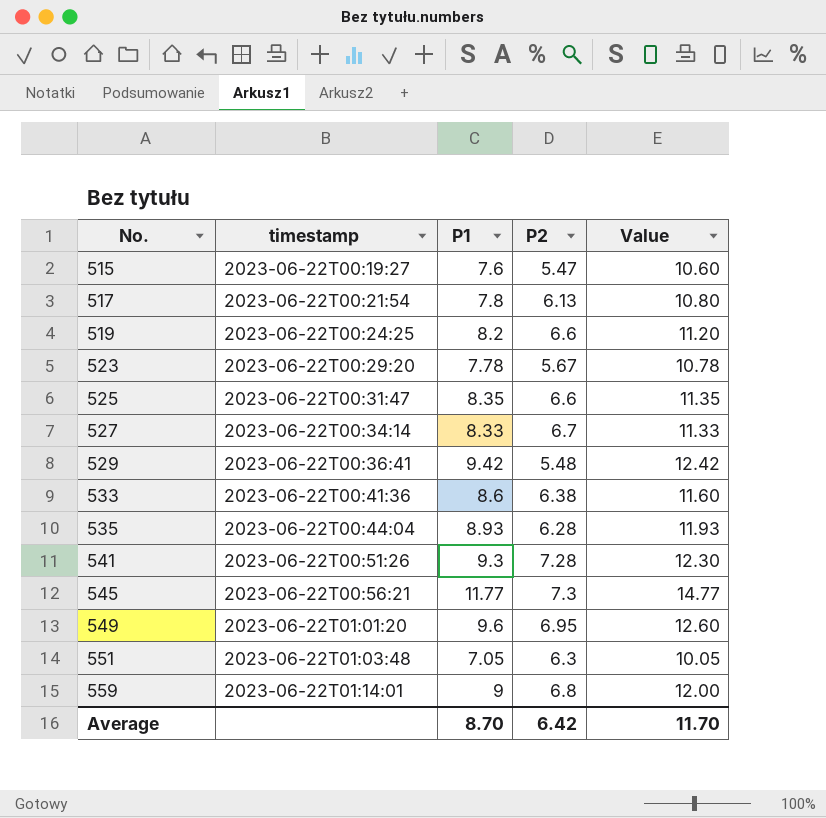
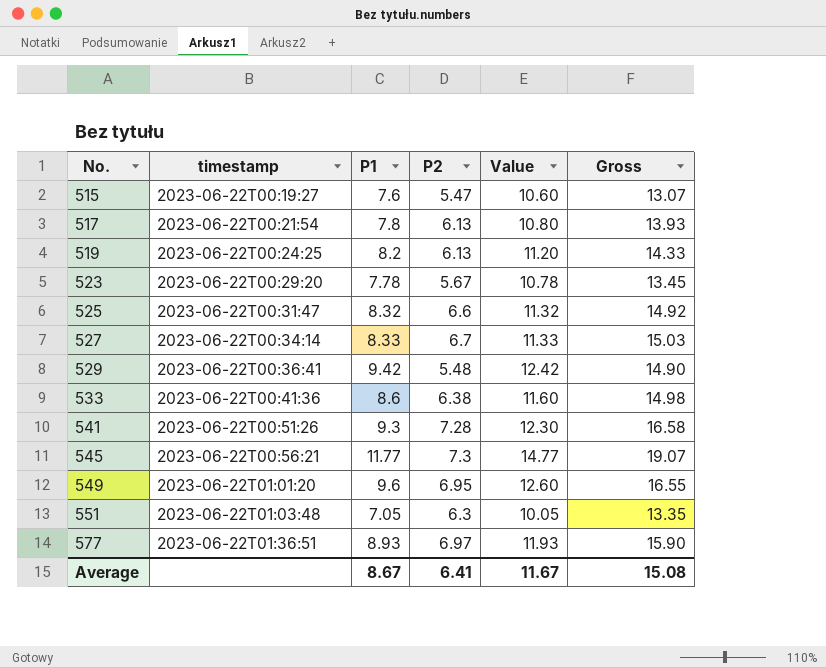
column Gross | formula: none -> [P1] + [P2]
row 535: 2023-06-22T00:44:04 | 8.93 | 6.28 | 11.93 -> none
row 559: 2023-06-22T01:14:01 | 9 | 6.8 | 12.00 -> none
519 | P2: 6.6 -> 6.13
525 | P1: 8.35 -> 8.32
525 | Value: 11.35 -> 11.32
row 577: none -> 2023-06-22T01:36:51 | 8.93 | 6.97 | 11.93 | 15.90
Average | P1: 8.70 -> 8.67
Average | P2: 6.42 -> 6.41
Average | Value: 11.70 -> 11.67

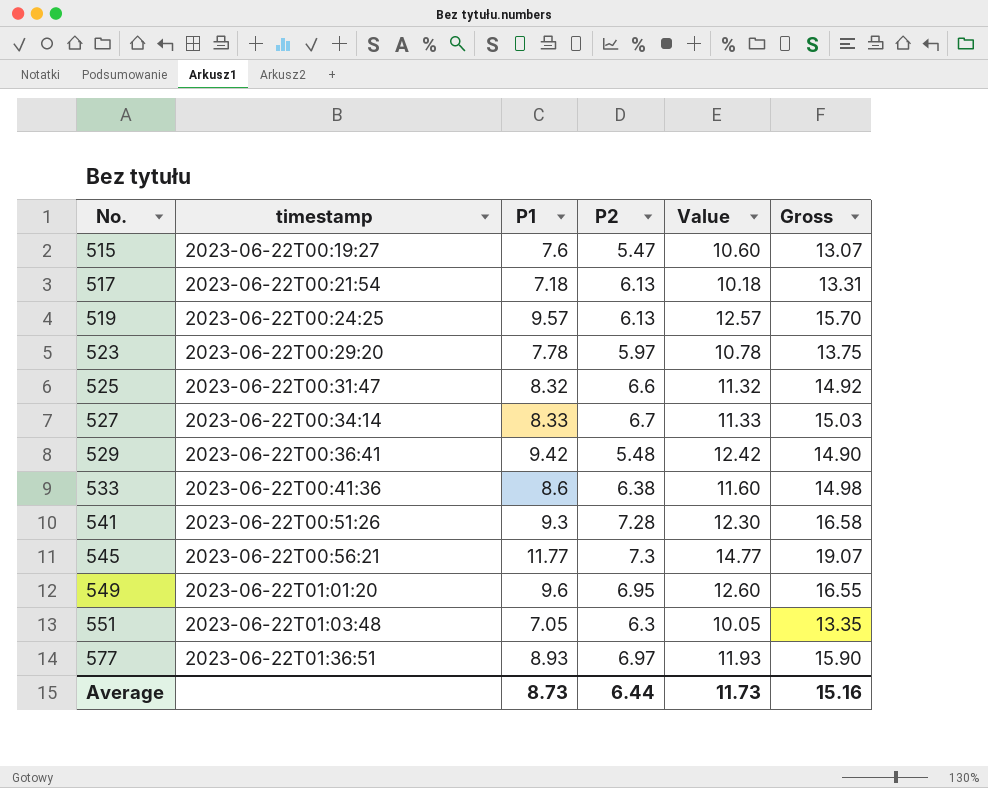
517 | P1: 7.8 -> 7.18
517 | Value: 10.80 -> 10.18
517 | Gross: 13.93 -> 13.31
519 | P1: 8.2 -> 9.57
519 | Value: 11.20 -> 12.57
519 | Gross: 14.33 -> 15.70
523 | P2: 5.67 -> 5.97
523 | Gross: 13.45 -> 13.75
Average | P1: 8.67 -> 8.73
Average | P2: 6.41 -> 6.44
Average | Value: 11.67 -> 11.73
Average | Gross: 15.08 -> 15.16

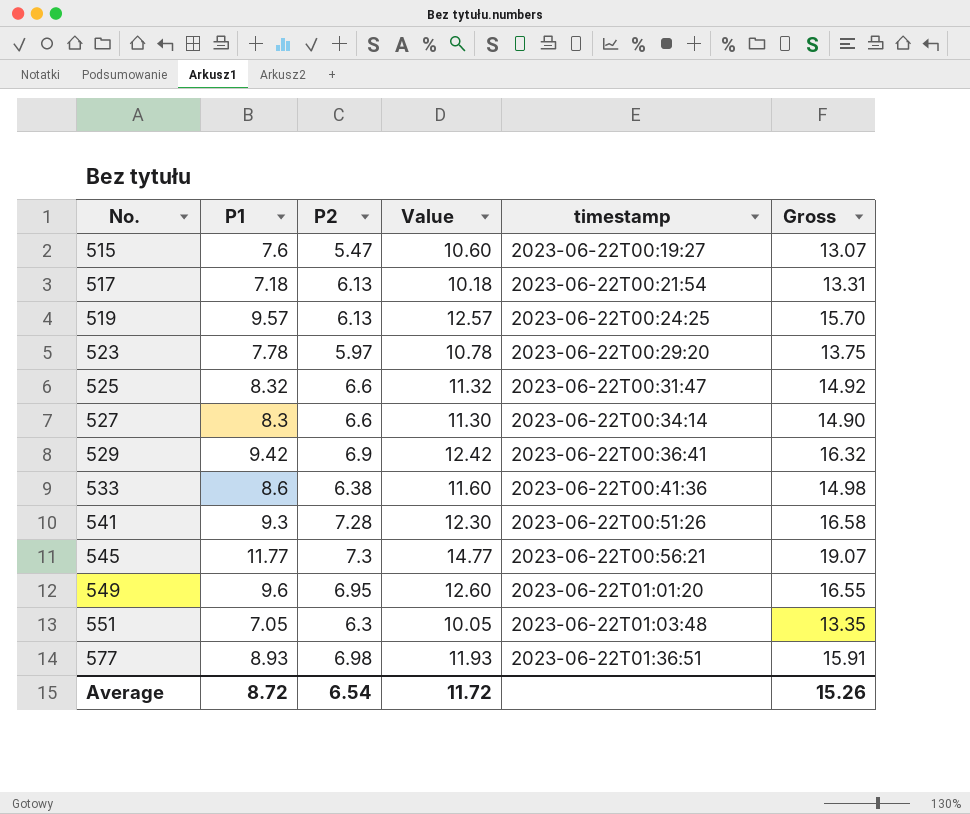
column timestamp | position: 2 -> 5
527 | P1: 8.33 -> 8.3
527 | P2: 6.7 -> 6.6
527 | Value: 11.33 -> 11.30
527 | Gross: 15.03 -> 14.90
529 | P2: 5.48 -> 6.9
529 | Gross: 14.90 -> 16.32
577 | P2: 6.97 -> 6.98
577 | Gross: 15.90 -> 15.91
Average | P1: 8.73 -> 8.72
Average | P2: 6.44 -> 6.54
Average | Value: 11.73 -> 11.72
Average | Gross: 15.16 -> 15.26

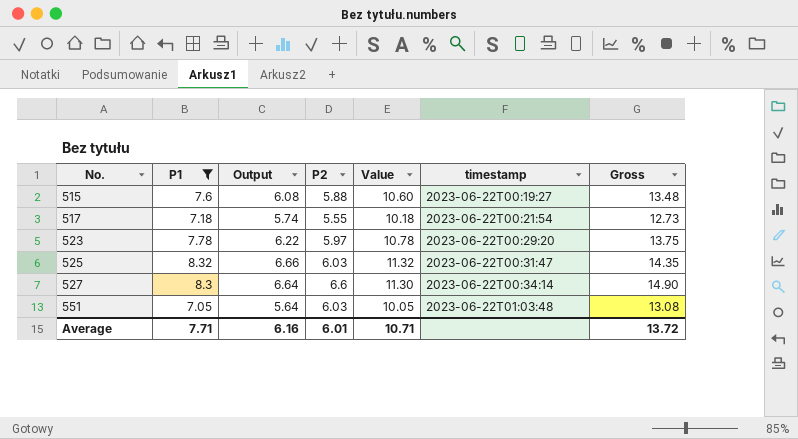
filter: none -> P1 <= 8.32
column Output | formula: none -> [P1] * 0.8
515 | P2: 5.47 -> 5.88
515 | Gross: 13.07 -> 13.48
517 | P2: 6.13 -> 5.55
517 | Gross: 13.31 -> 12.73
525 | P2: 6.6 -> 6.03
525 | Gross: 14.92 -> 14.35
551 | P2: 6.3 -> 6.03
551 | Gross: 13.35 -> 13.08
Average | P1: 8.72 -> 7.71
Average | P2: 6.54 -> 6.01
Average | Value: 11.72 -> 10.71
Average | Gross: 15.26 -> 13.72

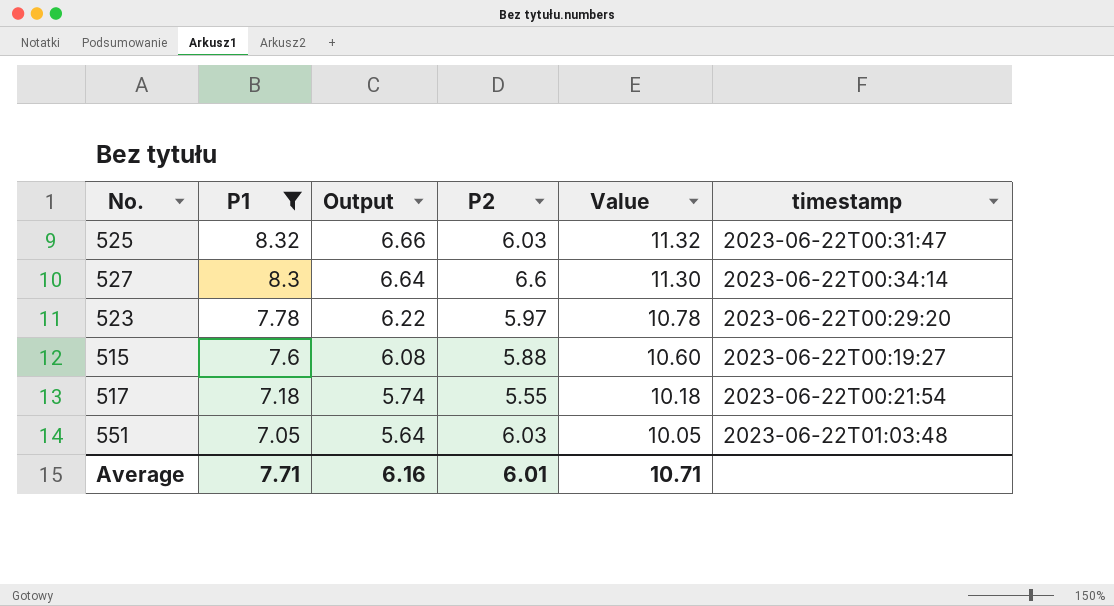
row order: No. ascending -> P1 descending
column Gross | formula: [P1] + [P2] -> none

